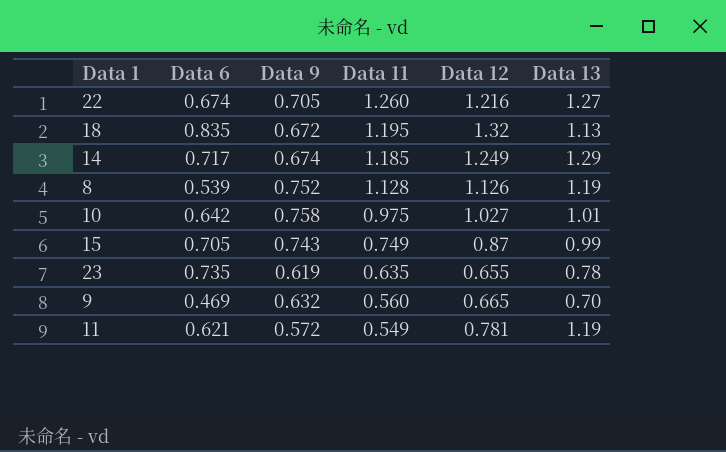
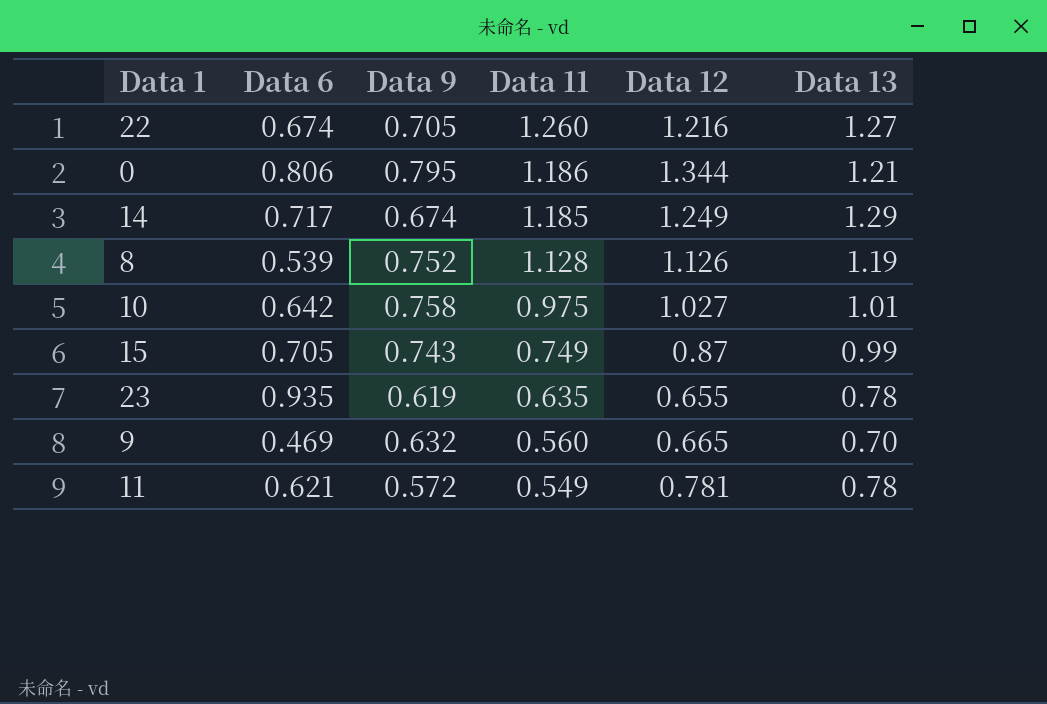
row 18: 0.835 | 0.672 | 1.195 | 1.32 | 1.13 -> none
row 0: none -> 0.806 | 0.795 | 1.186 | 1.344 | 1.21
23 | Data 6: 0.735 -> 0.935
11 | Data 13: 1.19 -> 0.78

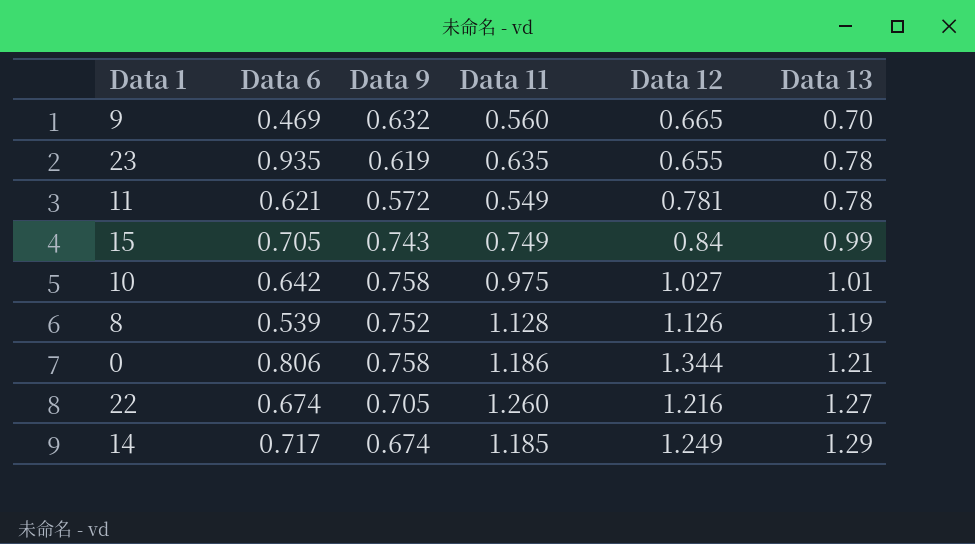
row order: Data 11 descending -> Data 13 ascending
15 | Data 12: 0.87 -> 0.84
0 | Data 9: 0.795 -> 0.758

